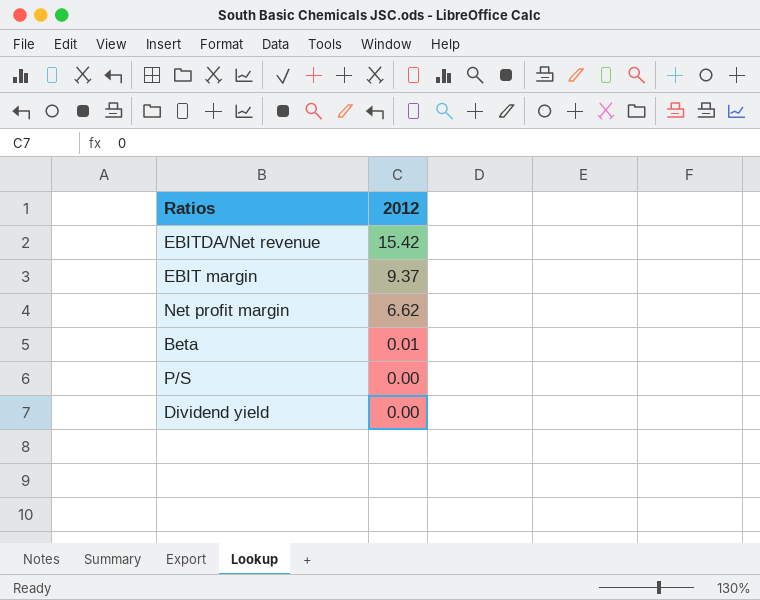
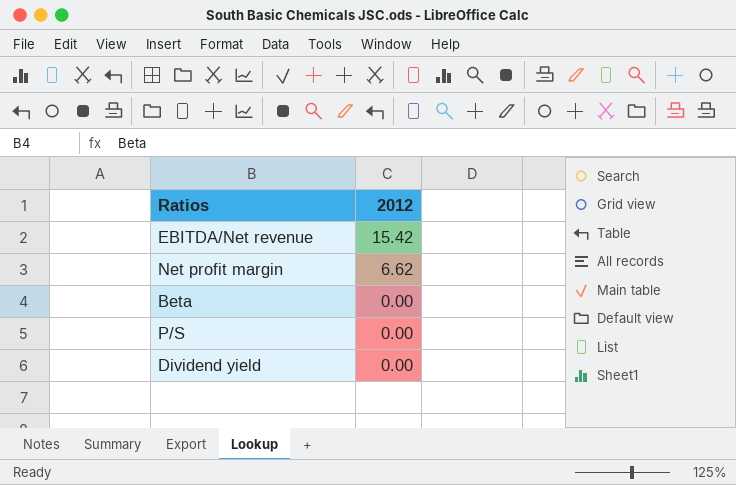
row EBIT margin: 9.37 -> none
Beta | 2012: 0.01 -> 0.00

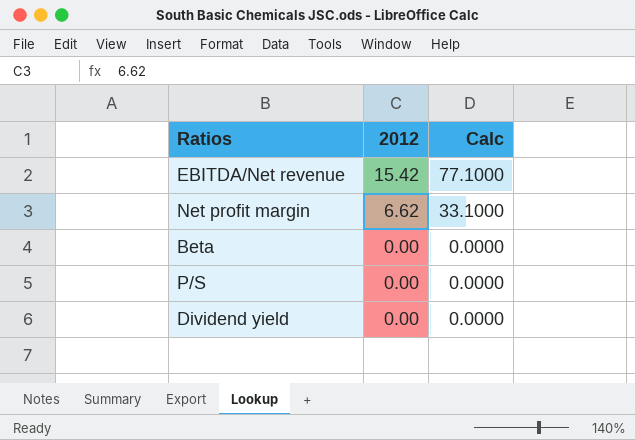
column Calc | formula: none -> [2012] * 5

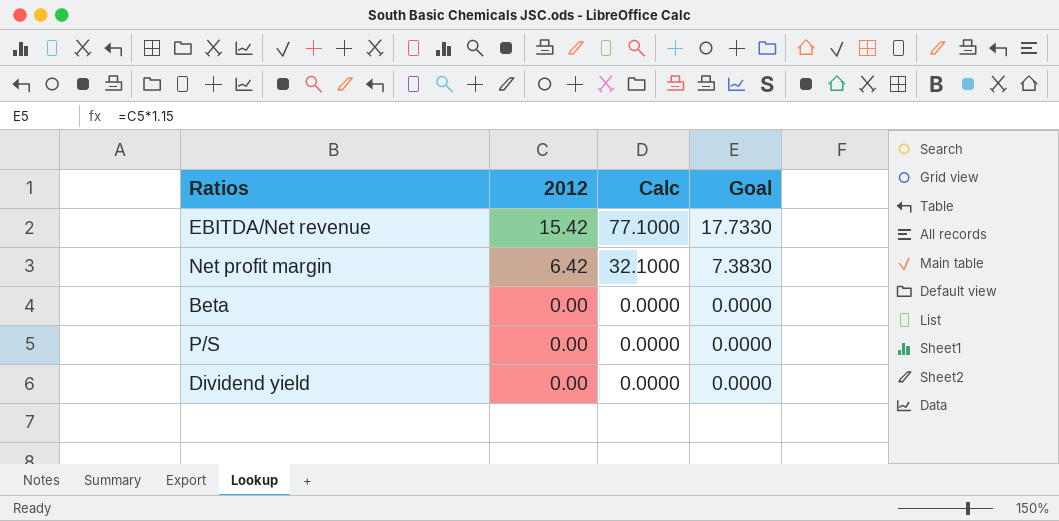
column Goal | formula: none -> [2012] * 1.15
Net profit margin | 2012: 6.62 -> 6.42
Net profit margin | Calc: 33.1000 -> 32.1000

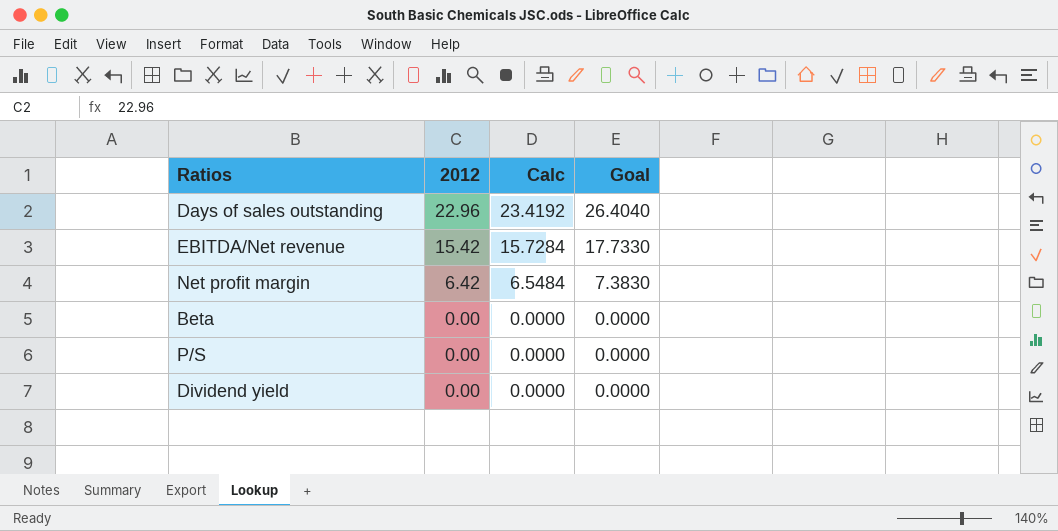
column Calc | formula: [2012] * 5 -> [2012] * 1.02
row Days of sales outstanding: none -> 22.96 | 23.4192 | 26.4040

